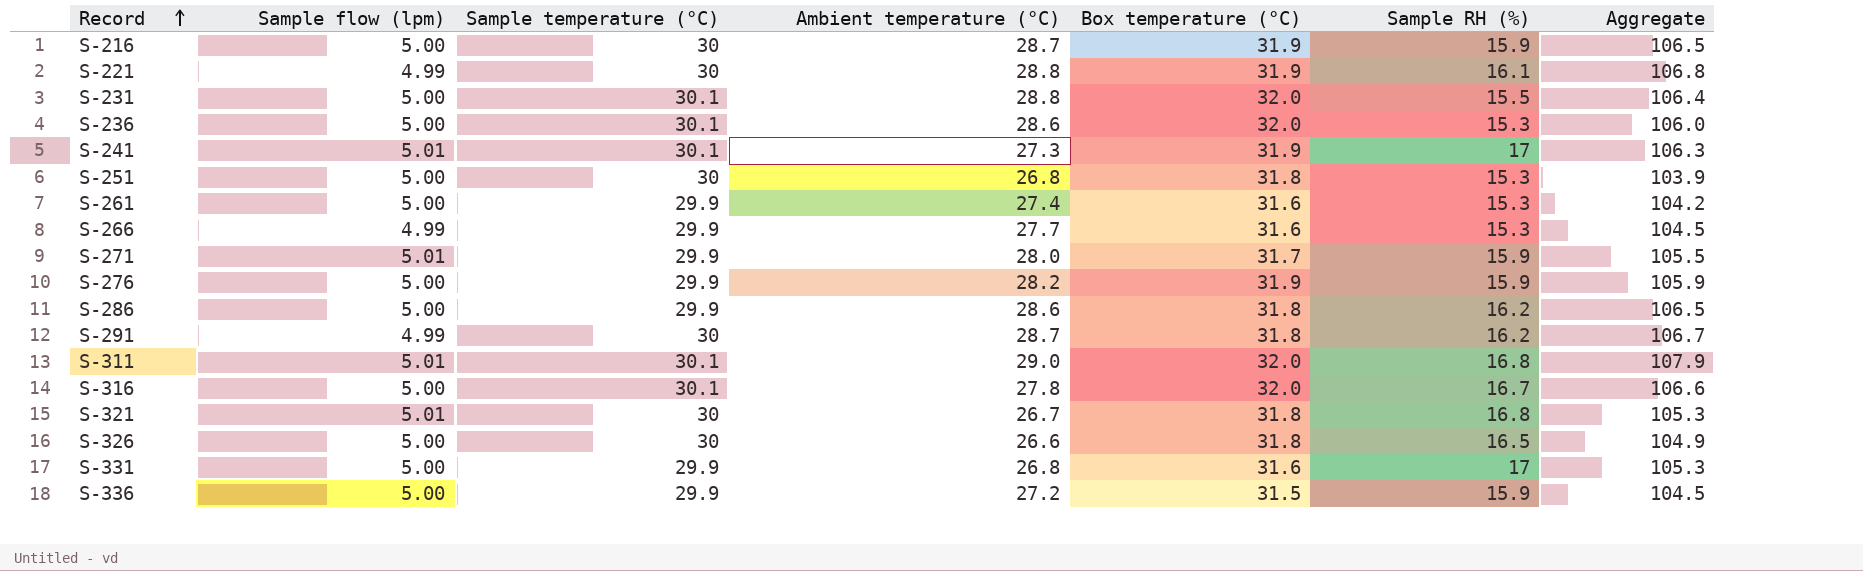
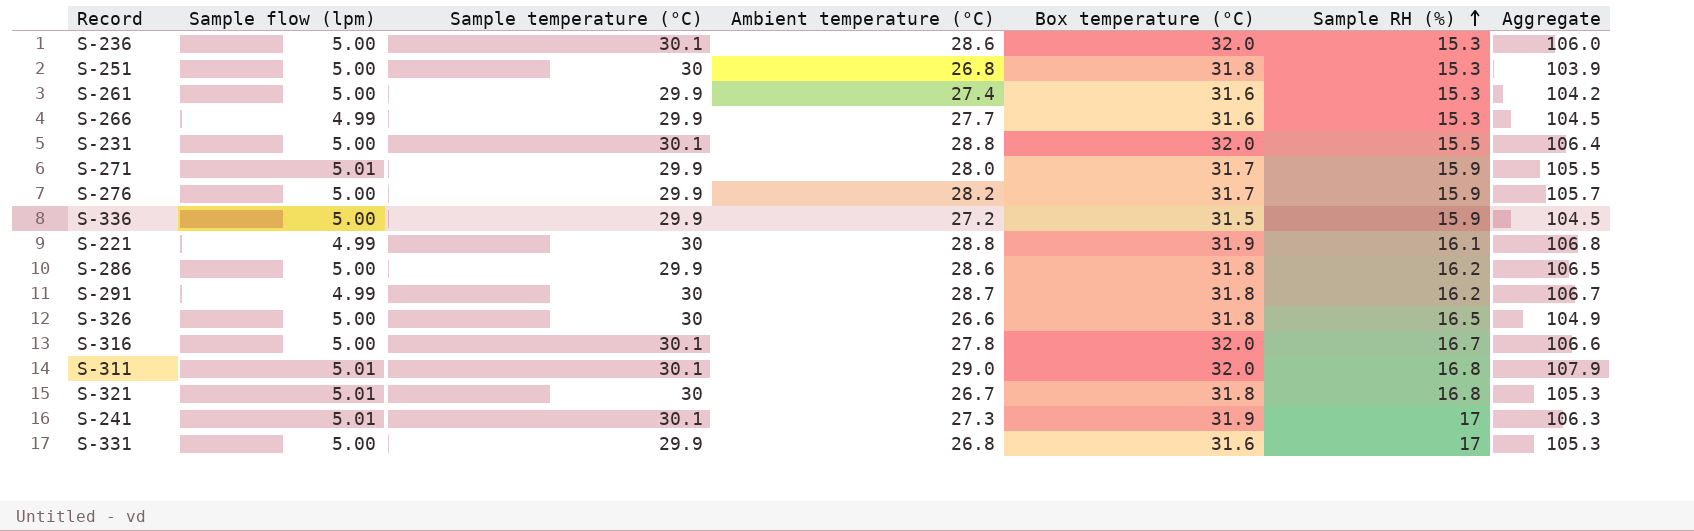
row order: Record ascending -> Sample RH (%) ascending
row S-216: 5.00 | 30 | 28.7 | 31.9 | 15.9 | 106.5 -> none
S-276 | Box temperature (°C): 31.9 -> 31.7
S-276 | Aggregate: 105.9 -> 105.7

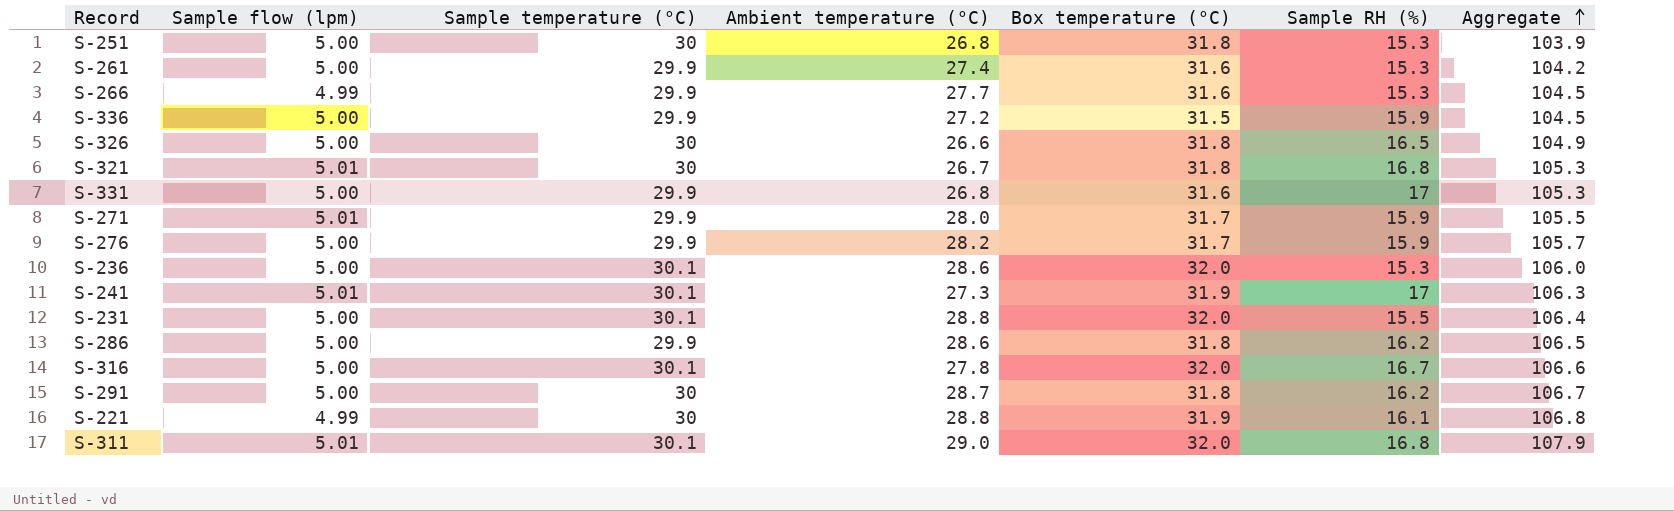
row order: Sample RH (%) ascending -> Aggregate ascending
S-291 | Sample flow (lpm): 4.99 -> 5.00

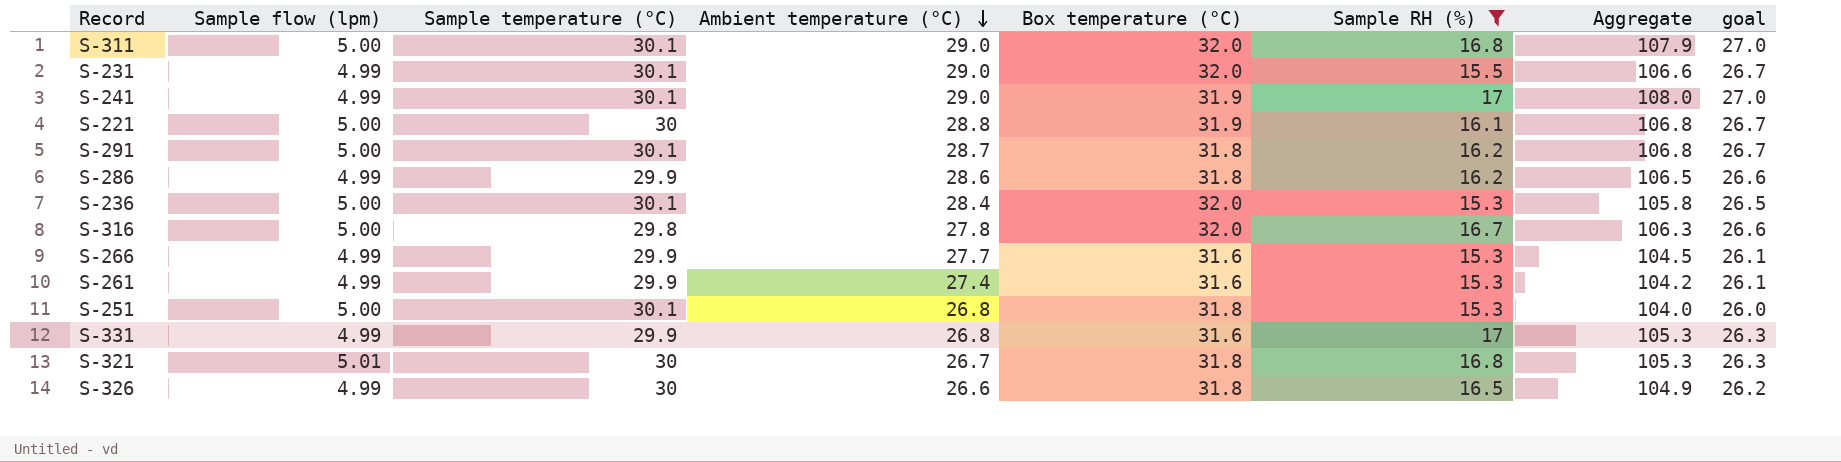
filter: none -> Sample RH (%) != 15.9
row order: Aggregate ascending -> Ambient temperature (°C) descending
column goal | formula: none -> [Aggregate] * 0.25
S-311 | Sample flow (lpm): 5.01 -> 5.00
S-231 | Sample flow (lpm): 5.00 -> 4.99
S-231 | Ambient temperature (°C): 28.8 -> 29.0
S-231 | Aggregate: 106.4 -> 106.6
S-241 | Sample flow (lpm): 5.01 -> 4.99
S-241 | Ambient temperature (°C): 27.3 -> 29.0
S-241 | Aggregate: 106.3 -> 108.0
S-221 | Sample flow (lpm): 4.99 -> 5.00
S-291 | Sample temperature (°C): 30 -> 30.1
S-291 | Aggregate: 106.7 -> 106.8
S-286 | Sample flow (lpm): 5.00 -> 4.99
S-236 | Ambient temperature (°C): 28.6 -> 28.4
S-236 | Aggregate: 106.0 -> 105.8
S-316 | Sample temperature (°C): 30.1 -> 29.8
S-316 | Aggregate: 106.6 -> 106.3
S-261 | Sample flow (lpm): 5.00 -> 4.99
S-251 | Sample temperature (°C): 30 -> 30.1
S-251 | Aggregate: 103.9 -> 104.0
S-331 | Sample flow (lpm): 5.00 -> 4.99
S-326 | Sample flow (lpm): 5.00 -> 4.99

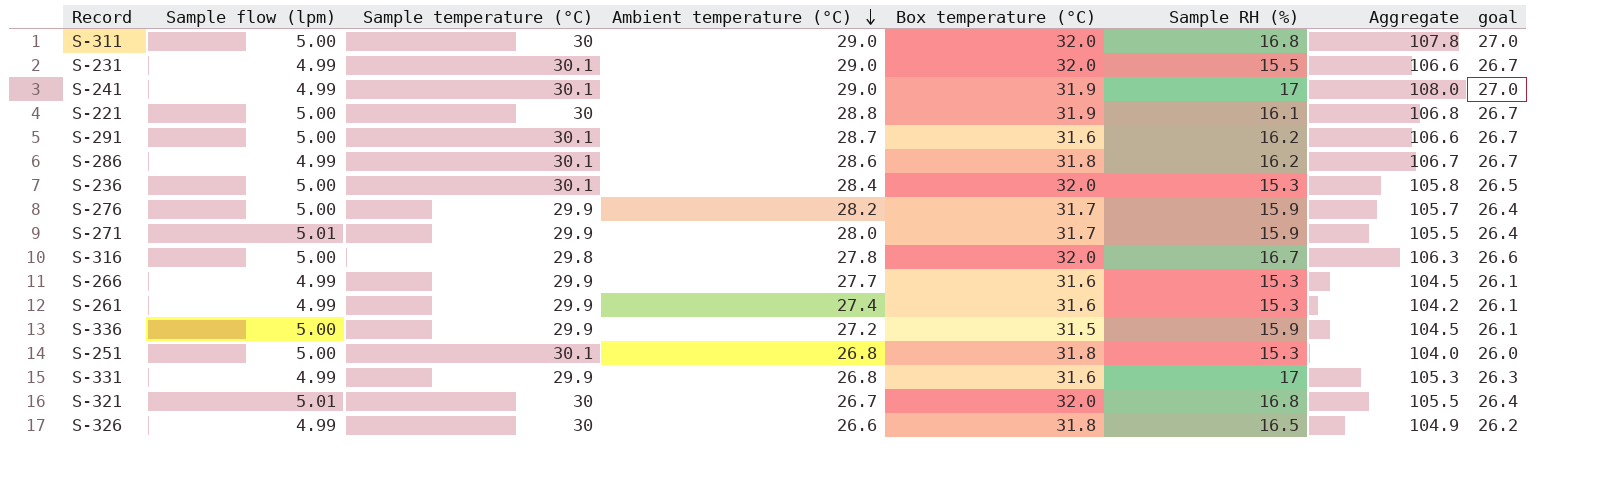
filter: Sample RH (%) != 15.9 -> none
S-311 | Sample temperature (°C): 30.1 -> 30
S-311 | Aggregate: 107.9 -> 107.8
S-291 | Box temperature (°C): 31.8 -> 31.6
S-291 | Aggregate: 106.8 -> 106.6
S-286 | Sample temperature (°C): 29.9 -> 30.1
S-286 | Aggregate: 106.5 -> 106.7
S-286 | goal: 26.6 -> 26.7
S-321 | Box temperature (°C): 31.8 -> 32.0
S-321 | Aggregate: 105.3 -> 105.5
S-321 | goal: 26.3 -> 26.4

